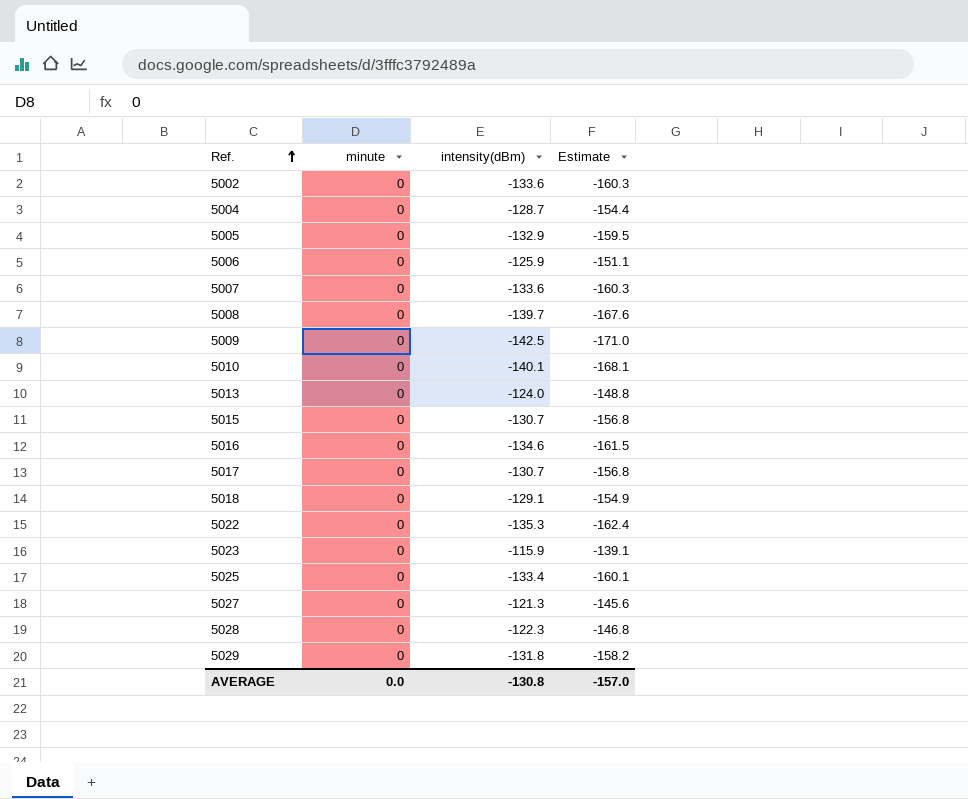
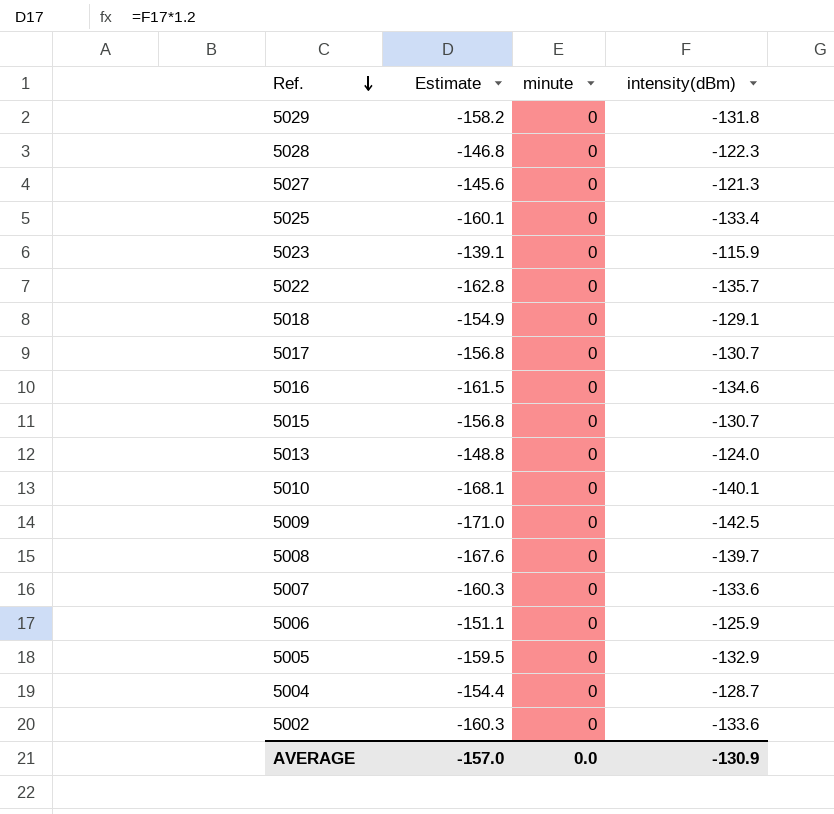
row order: Ref. ascending -> Ref. descending
column Estimate | position: 4 -> 2
5022 | Estimate: -162.4 -> -162.8
5022 | intensity(dBm): -135.3 -> -135.7
AVERAGE | intensity(dBm): -130.8 -> -130.9

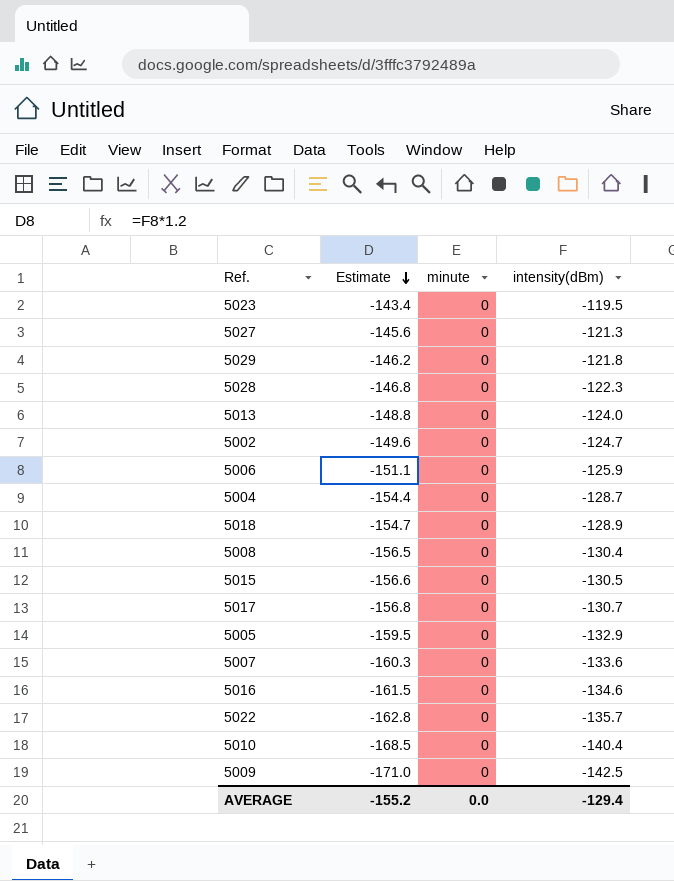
row order: Ref. descending -> Estimate descending
row 5025: -160.1 | 0 | -133.4 -> none
5023 | Estimate: -139.1 -> -143.4
5023 | intensity(dBm): -115.9 -> -119.5
5029 | Estimate: -158.2 -> -146.2
5029 | intensity(dBm): -131.8 -> -121.8
5002 | Estimate: -160.3 -> -149.6
5002 | intensity(dBm): -133.6 -> -124.7
5018 | Estimate: -154.9 -> -154.7
5018 | intensity(dBm): -129.1 -> -128.9
5008 | Estimate: -167.6 -> -156.5
5008 | intensity(dBm): -139.7 -> -130.4
5015 | Estimate: -156.8 -> -156.6
5015 | intensity(dBm): -130.7 -> -130.5
5010 | Estimate: -168.1 -> -168.5
5010 | intensity(dBm): -140.1 -> -140.4
AVERAGE | Estimate: -157.0 -> -155.2
AVERAGE | intensity(dBm): -130.9 -> -129.4

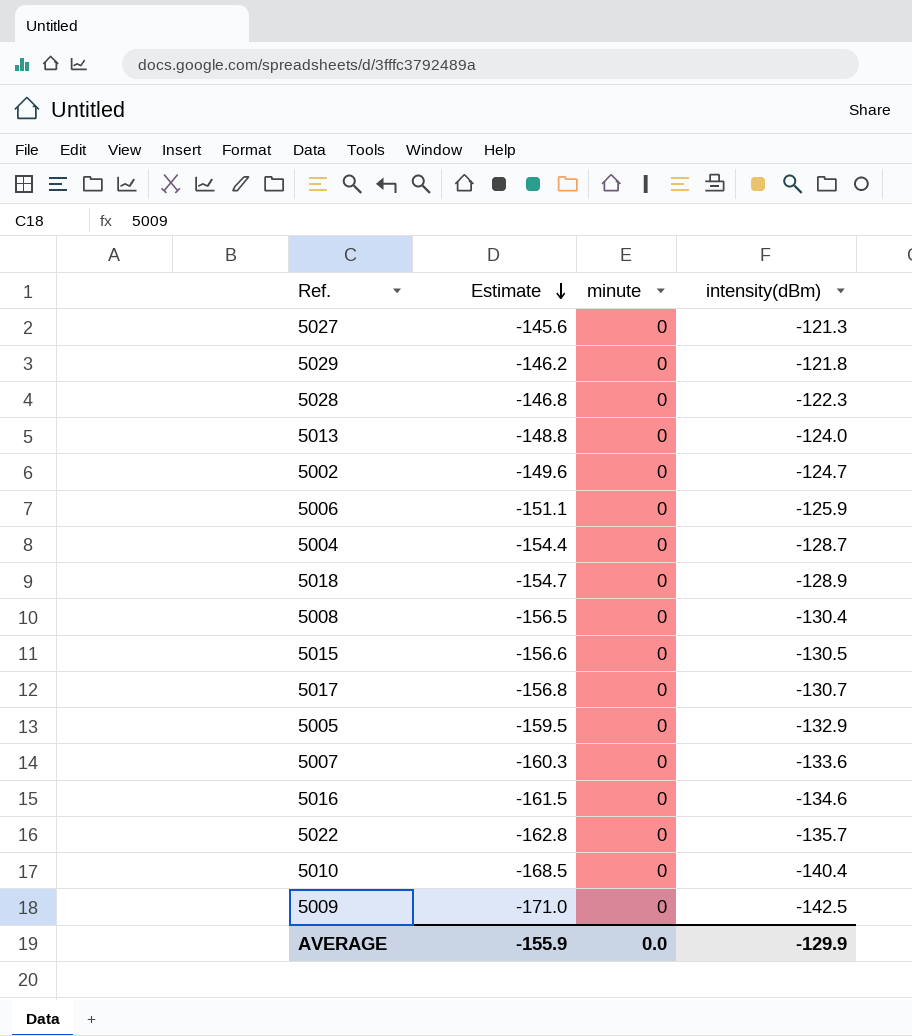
row 5023: -143.4 | 0 | -119.5 -> none
AVERAGE | Estimate: -155.2 -> -155.9
AVERAGE | intensity(dBm): -129.4 -> -129.9

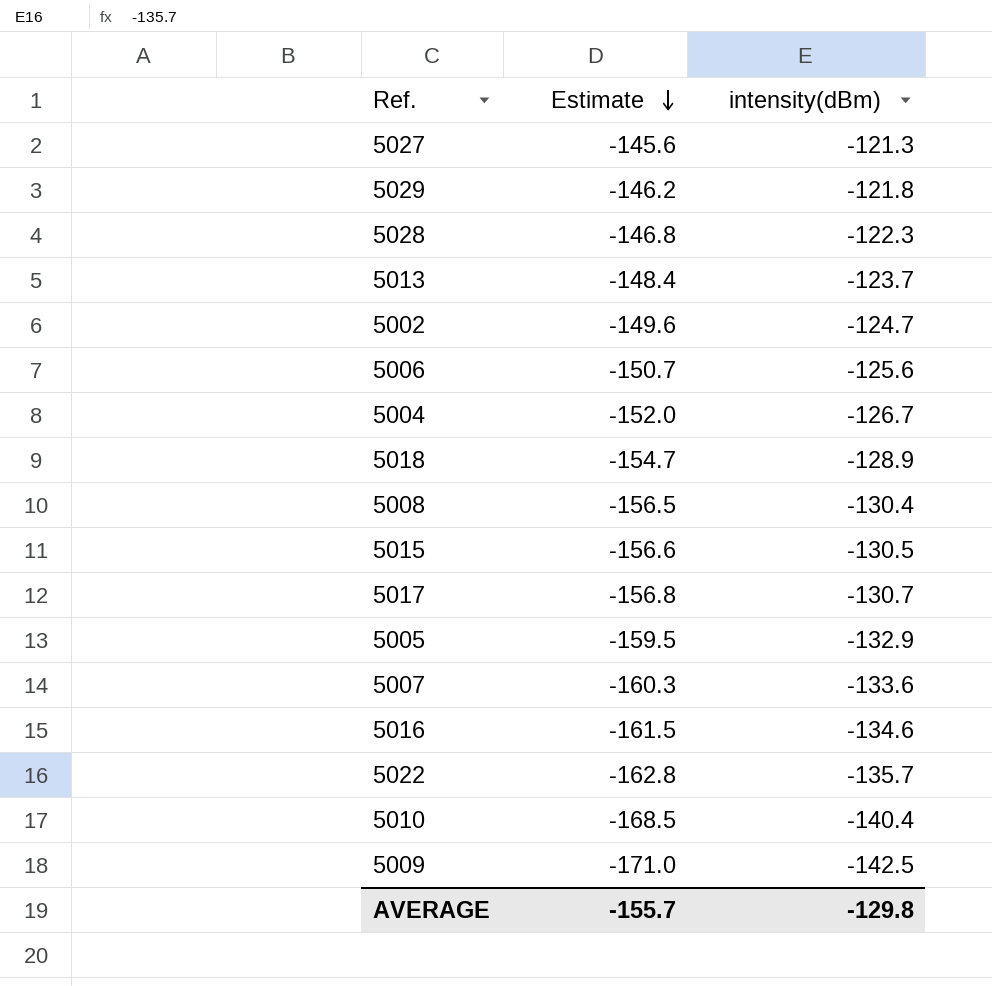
column minute | position: 3 -> none
5013 | Estimate: -148.8 -> -148.4
5013 | intensity(dBm): -124.0 -> -123.7
5006 | Estimate: -151.1 -> -150.7
5006 | intensity(dBm): -125.9 -> -125.6
5004 | Estimate: -154.4 -> -152.0
5004 | intensity(dBm): -128.7 -> -126.7
AVERAGE | Estimate: -155.9 -> -155.7
AVERAGE | intensity(dBm): -129.9 -> -129.8

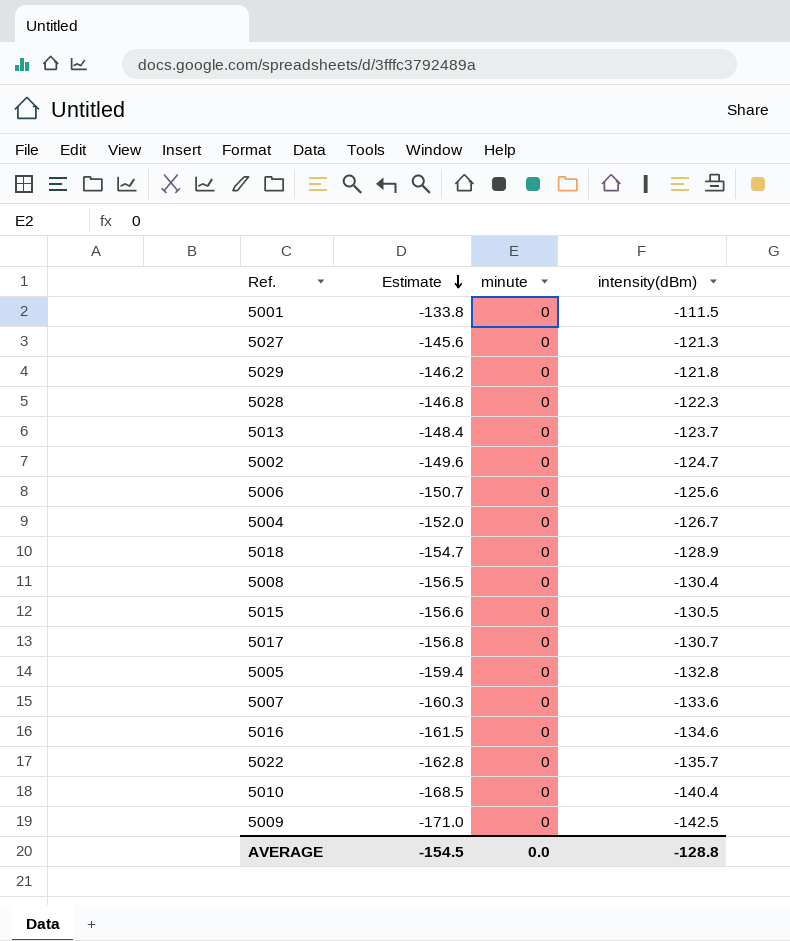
column minute | position: none -> 3
row 5001: none -> -133.8 | 0 | -111.5
5005 | Estimate: -159.5 -> -159.4
5005 | intensity(dBm): -132.9 -> -132.8
AVERAGE | Estimate: -155.7 -> -154.5
AVERAGE | intensity(dBm): -129.8 -> -128.8

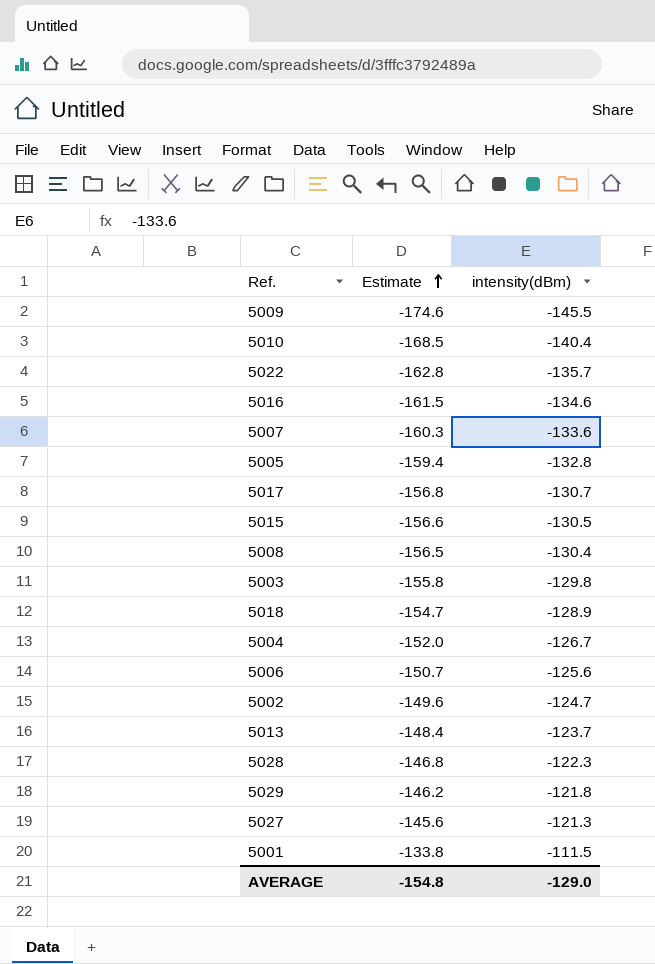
row order: Estimate descending -> Estimate ascending
column minute | position: 3 -> none
5009 | Estimate: -171.0 -> -174.6
5009 | intensity(dBm): -142.5 -> -145.5
row 5003: none -> -155.8 | -129.8
AVERAGE | Estimate: -154.5 -> -154.8
AVERAGE | intensity(dBm): -128.8 -> -129.0

